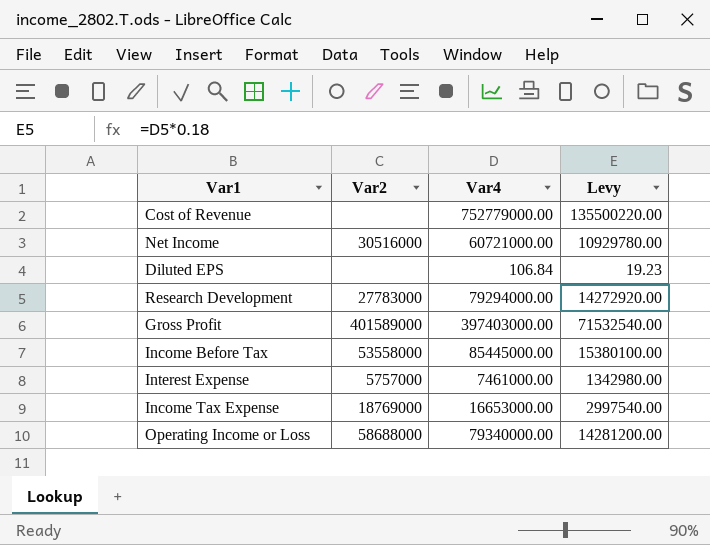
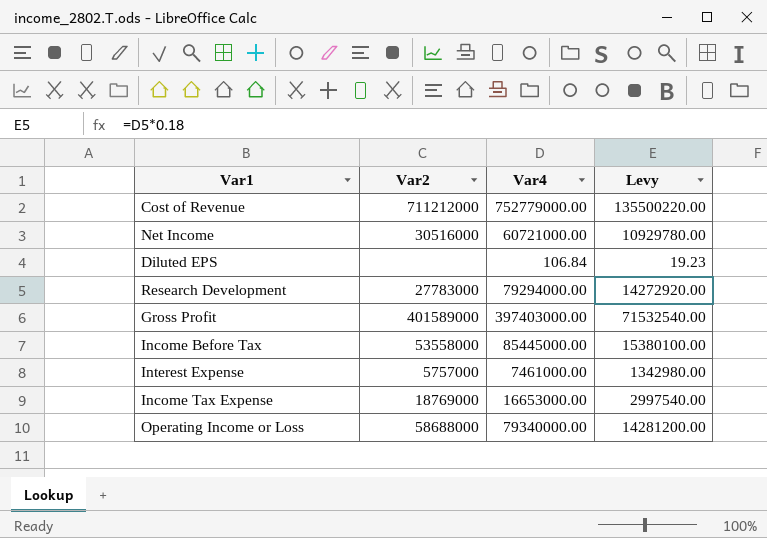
Cost of Revenue | Var2: none -> 711212000

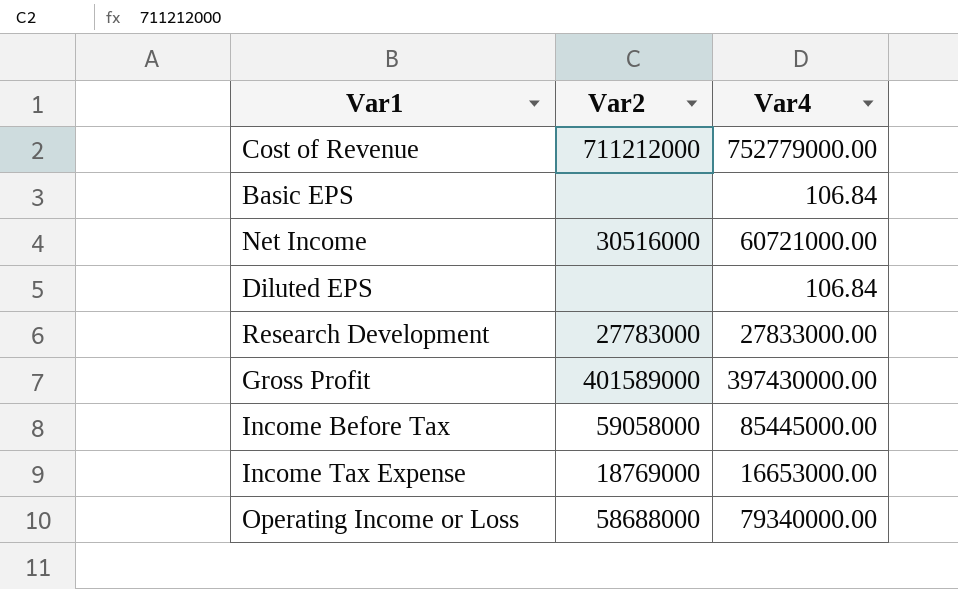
column Levy | formula: [Var4] * 0.18 -> none
row Interest Expense: 5757000 | 7461000.00 | 1342980.00 -> none
row Basic EPS: none -> none | 106.84
Research Development | Var4: 79294000.00 -> 27833000.00
Gross Profit | Var4: 397403000.00 -> 397430000.00
Income Before Tax | Var2: 53558000 -> 59058000

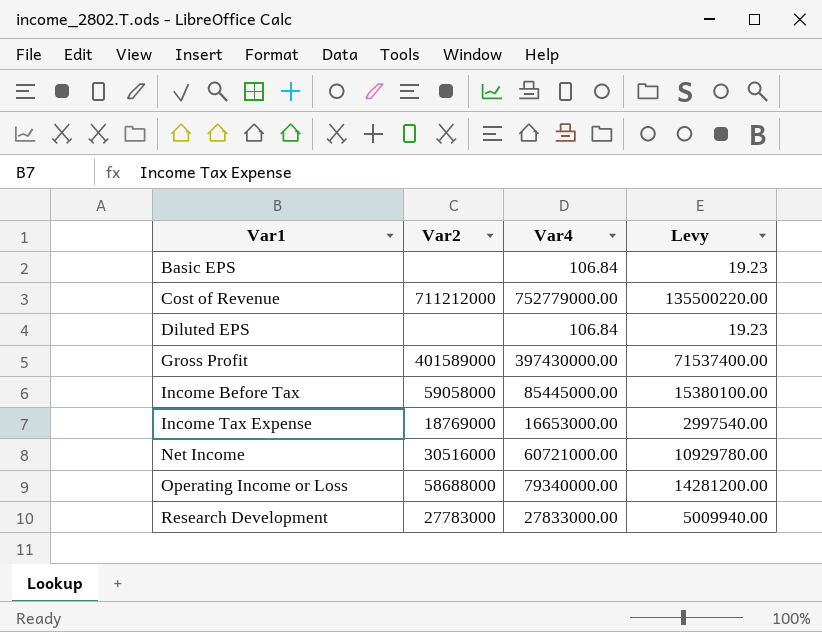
row order: none -> Var1 ascending
column Levy | formula: none -> [Var4] * 0.18

